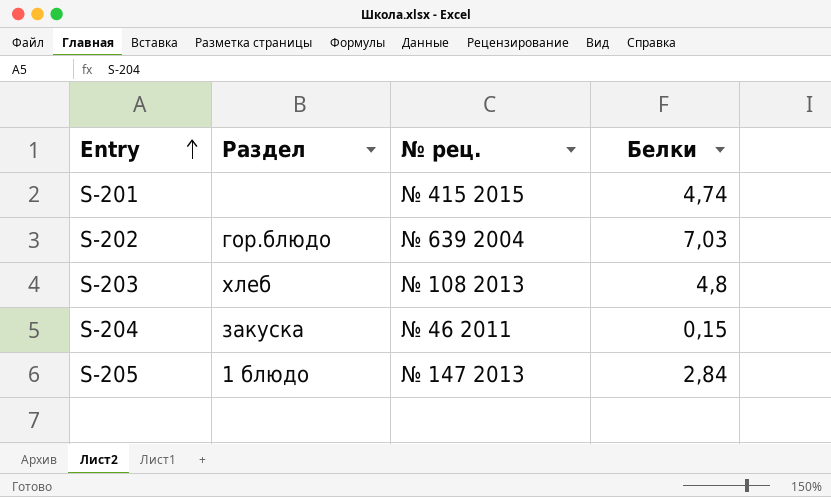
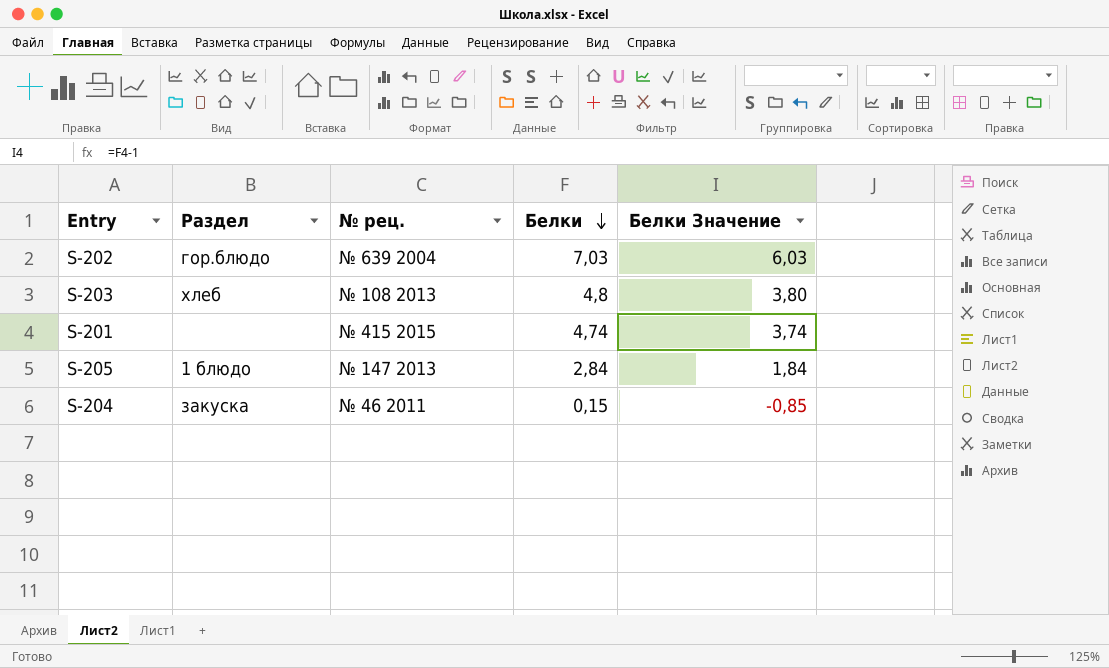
row order: Entry ascending -> Белки descending
column Белки Значение | formula: none -> [Белки] - 1

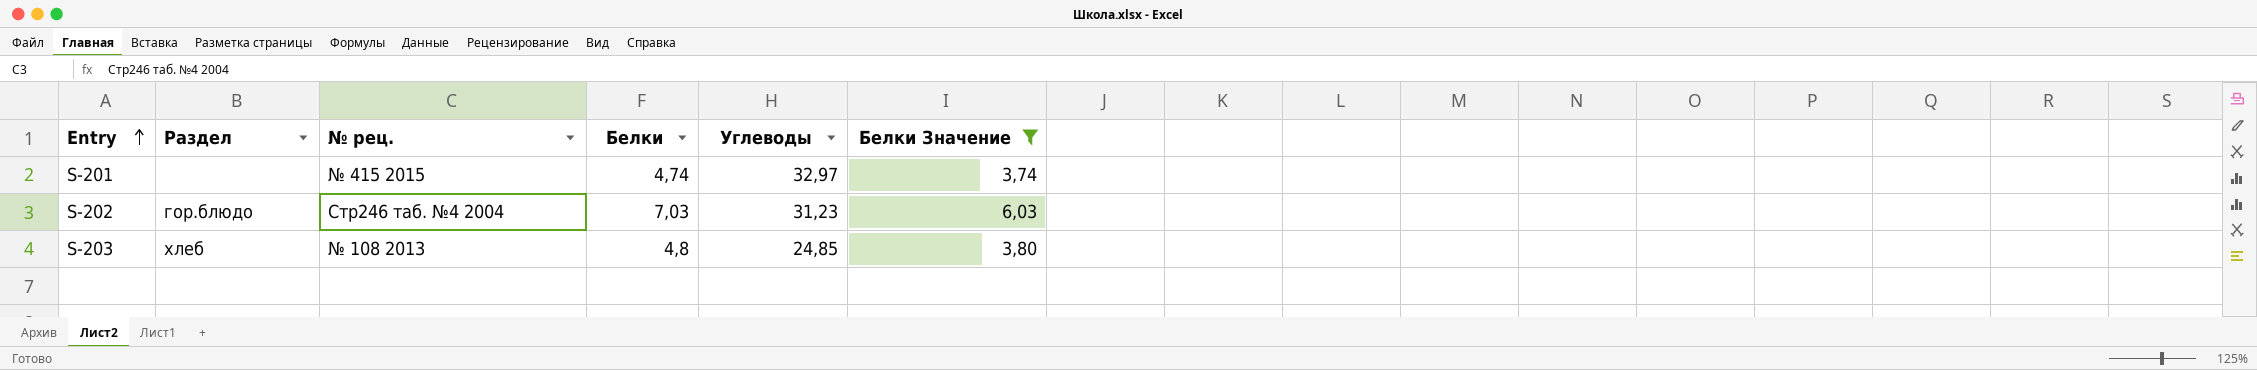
filter: none -> Белки Значение >= 3,74
row order: Белки descending -> Entry ascending
column Углеводы | position: none -> 5
S-202 | № рец.: № 639 2004 -> Стр246 таб. №4 2004

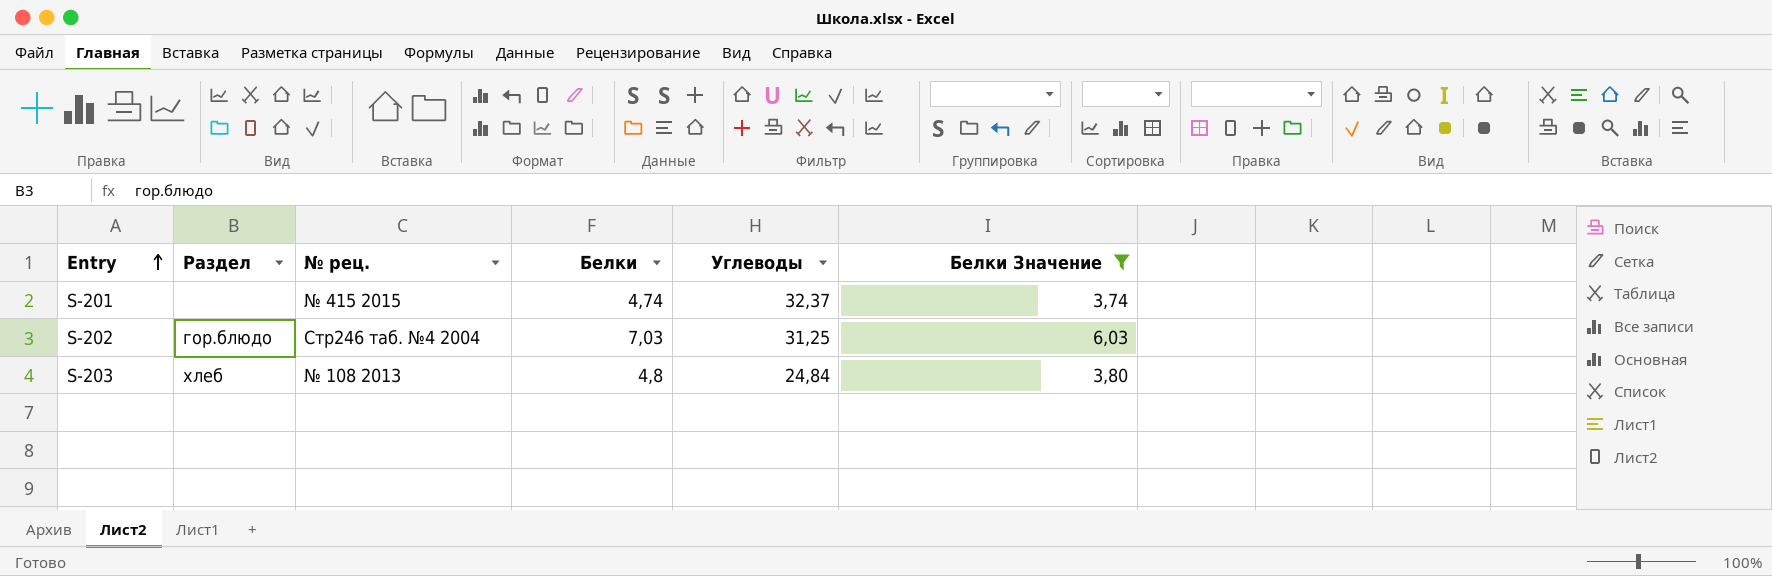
S-201 | Углеводы: 32,97 -> 32,37
S-202 | Углеводы: 31,23 -> 31,25
S-203 | Углеводы: 24,85 -> 24,84

